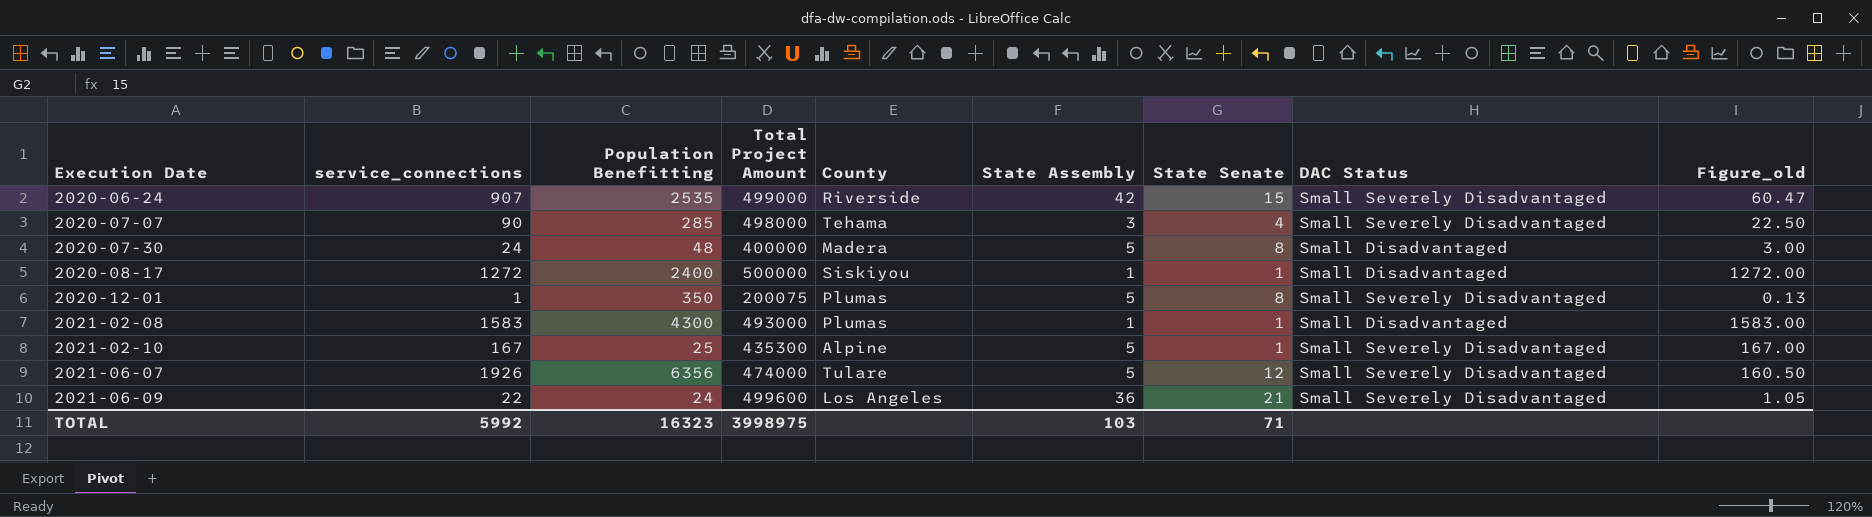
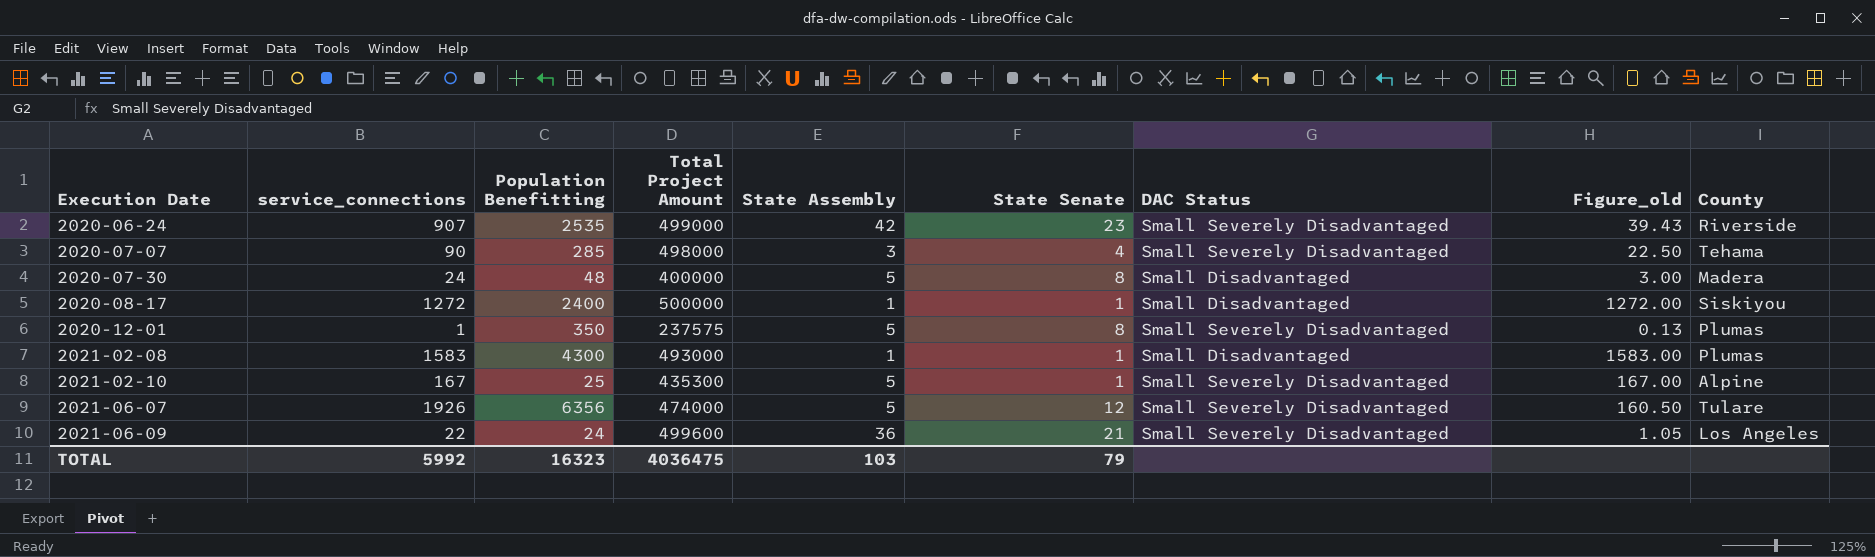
column County | position: 5 -> 9
2020-06-24 | State Senate: 15 -> 23
2020-06-24 | Figure_old: 60.47 -> 39.43
2020-12-01 | Total Project Amount: 200075 -> 237575
TOTAL | Total Project Amount: 3998975 -> 4036475
TOTAL | State Senate: 71 -> 79

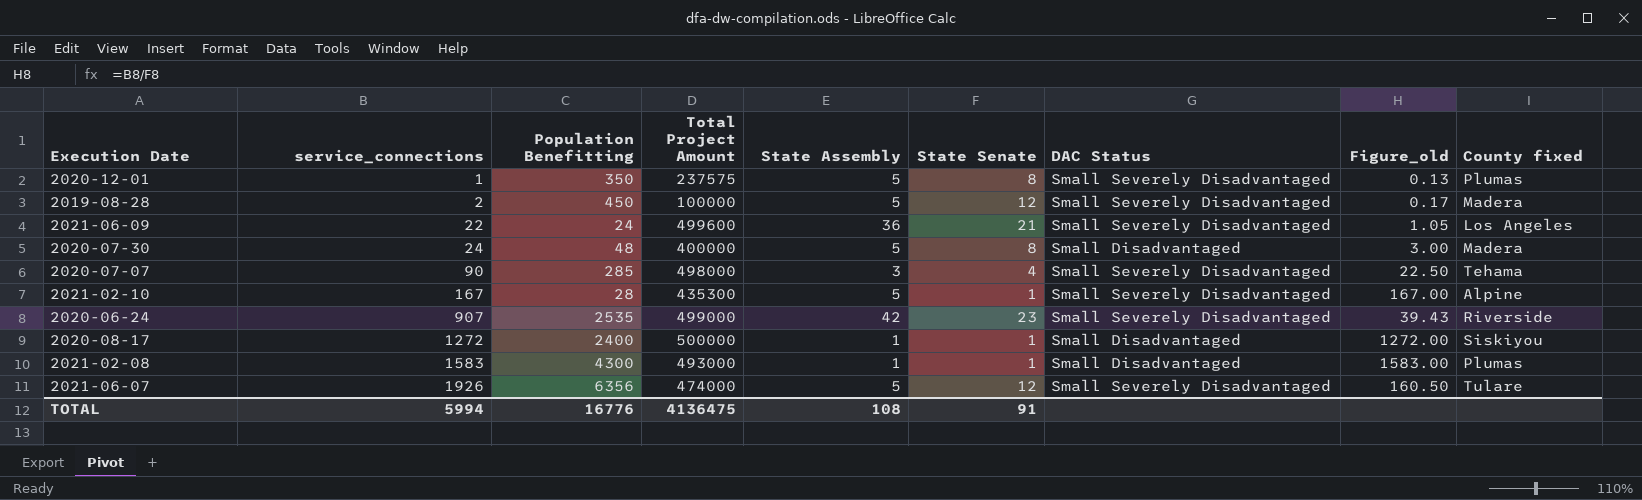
row order: Execution Date ascending -> service_connections ascending
column name: County -> County fixed
row 2019-08-28: none -> 2 | 450 | 100000 | 5 | 12 | Small Severely Disadvantaged | 0.17 | Madera
2021-02-10 | Population Benefitting: 25 -> 28
TOTAL | service_connections: 5992 -> 5994
TOTAL | Population Benefitting: 16323 -> 16776
TOTAL | Total Project Amount: 4036475 -> 4136475
TOTAL | State Assembly: 103 -> 108
TOTAL | State Senate: 79 -> 91

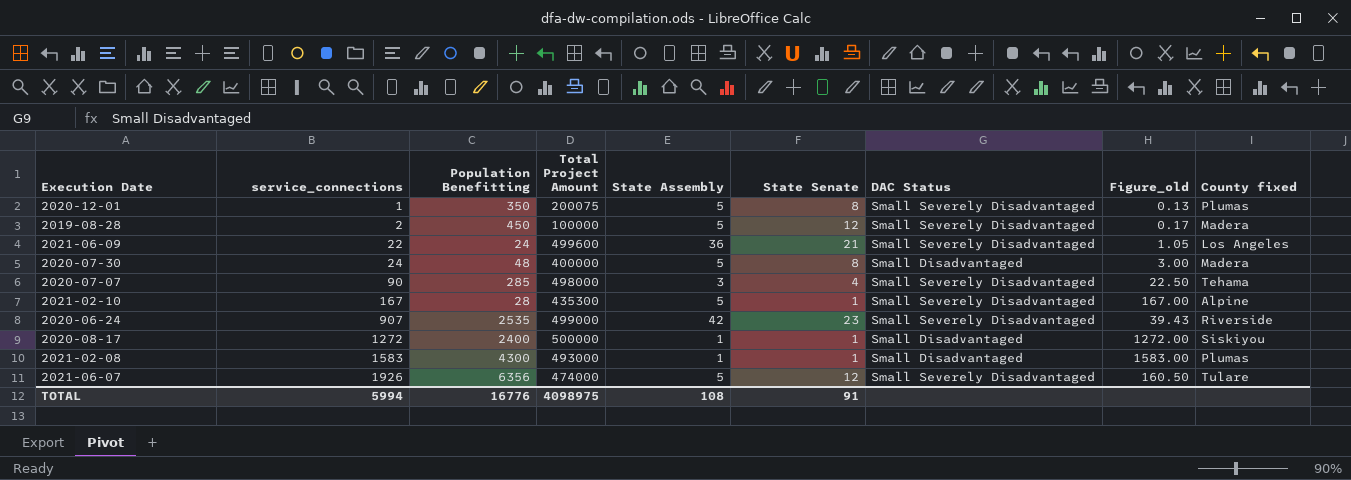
2020-12-01 | Total Project Amount: 237575 -> 200075
TOTAL | Total Project Amount: 4136475 -> 4098975

